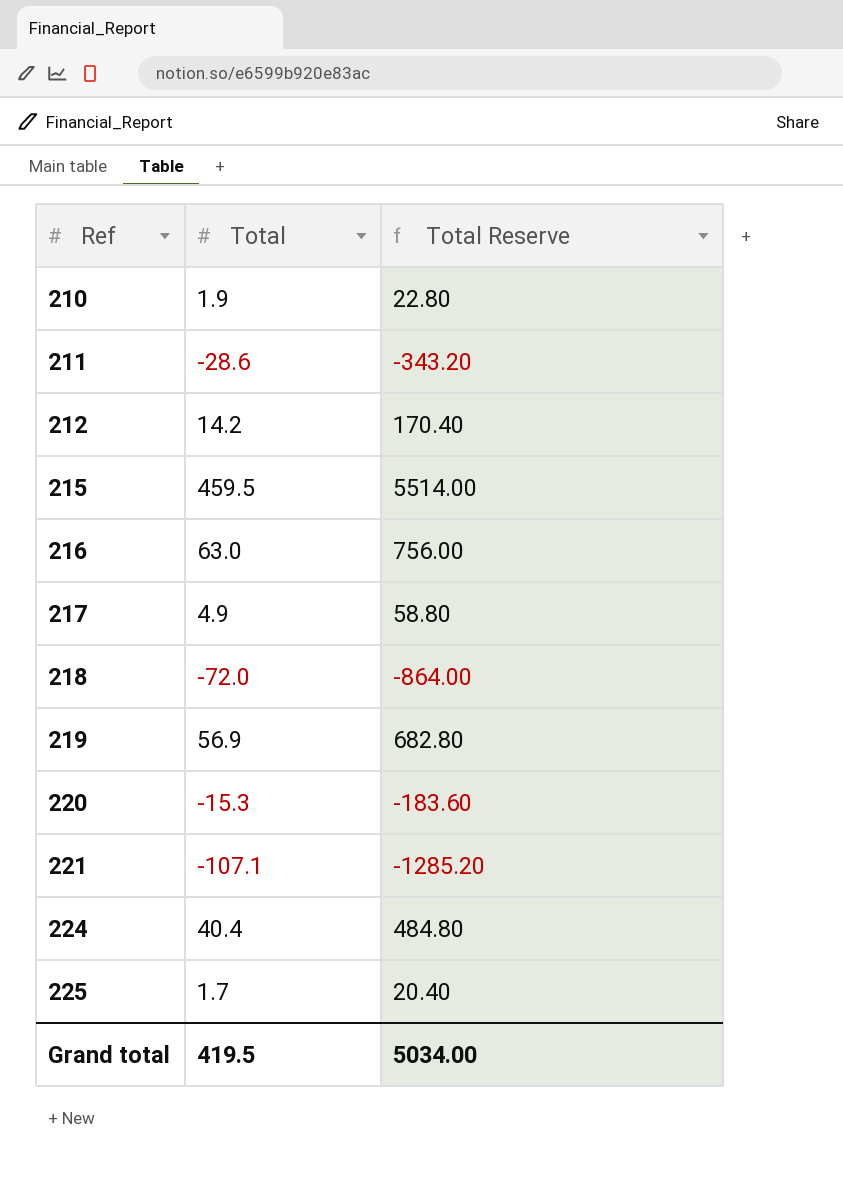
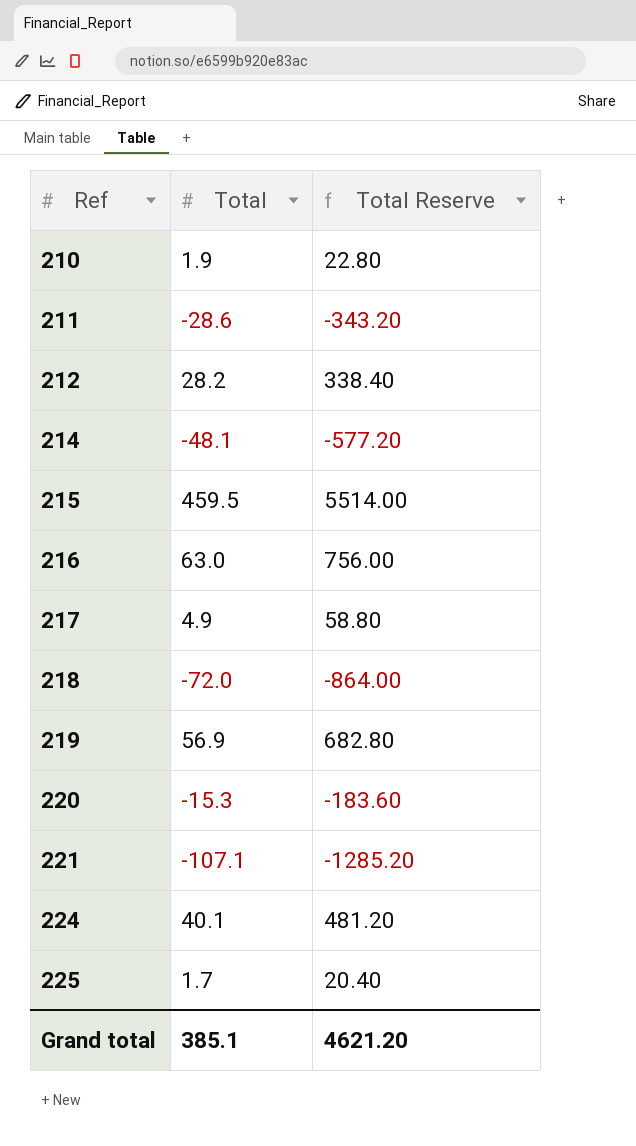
212 | Total: 14.2 -> 28.2
212 | Total Reserve: 170.40 -> 338.40
row 214: none -> -48.1 | -577.20
224 | Total: 40.4 -> 40.1
224 | Total Reserve: 484.80 -> 481.20
Grand total | Total: 419.5 -> 385.1
Grand total | Total Reserve: 5034.00 -> 4621.20

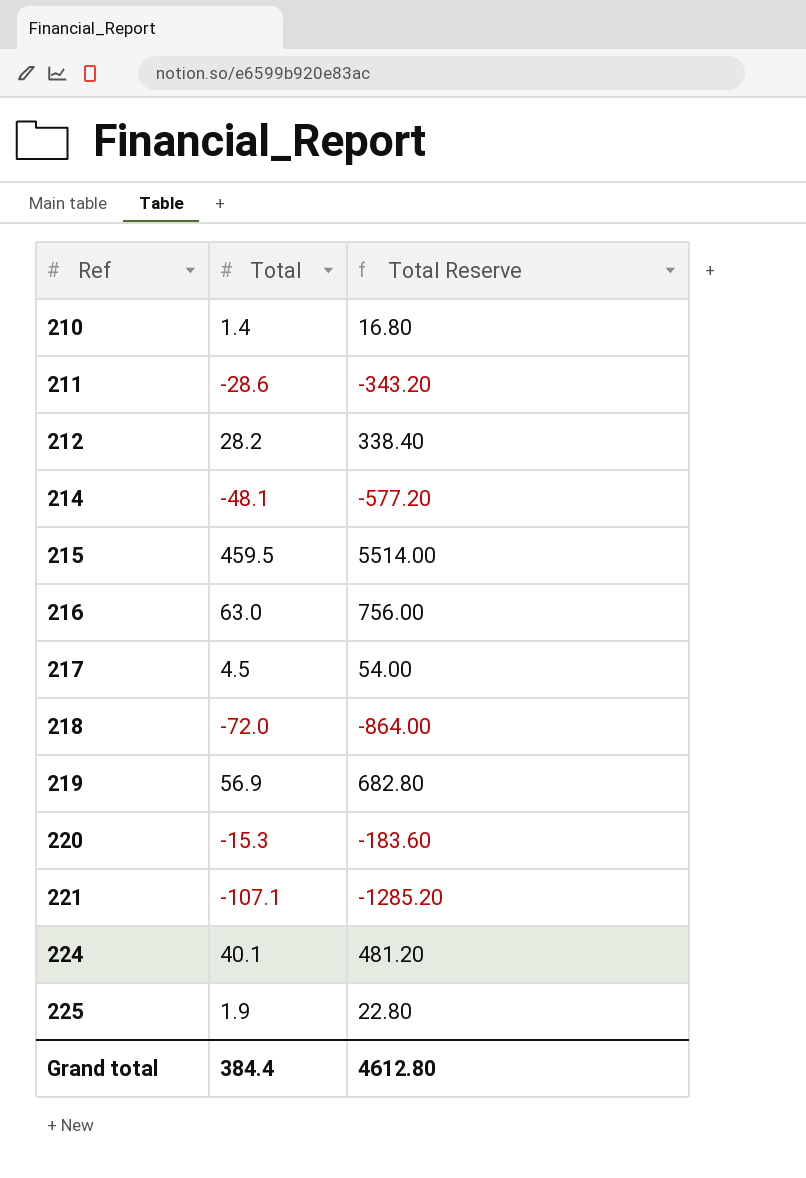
210 | Total: 1.9 -> 1.4
210 | Total Reserve: 22.80 -> 16.80
217 | Total: 4.9 -> 4.5
217 | Total Reserve: 58.80 -> 54.00
225 | Total: 1.7 -> 1.9
225 | Total Reserve: 20.40 -> 22.80
Grand total | Total: 385.1 -> 384.4
Grand total | Total Reserve: 4621.20 -> 4612.80

